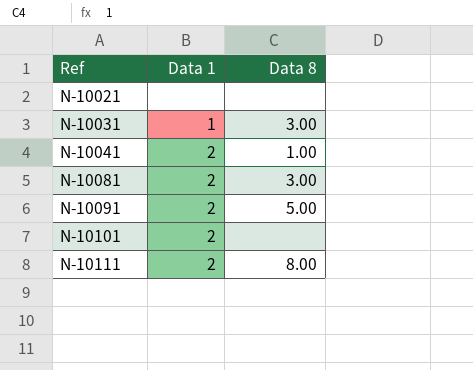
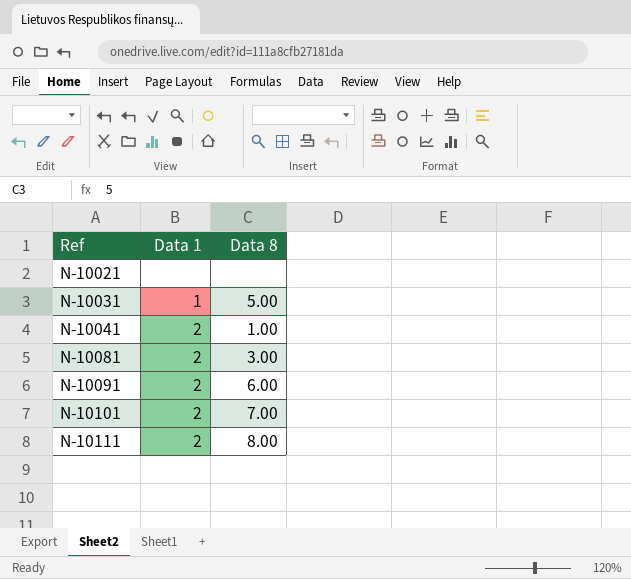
N-10031 | Data 8: 3.00 -> 5.00
N-10091 | Data 8: 5.00 -> 6.00
N-10101 | Data 8: none -> 7.00

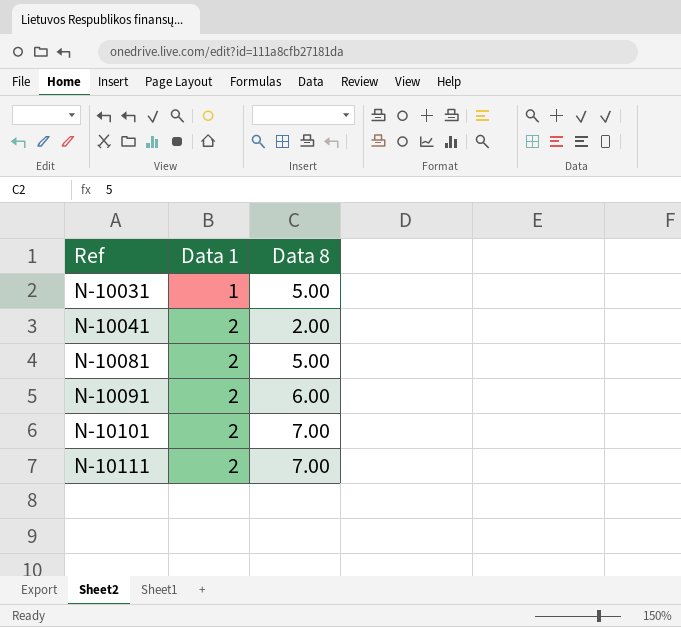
row N-10021: none | none -> none
N-10041 | Data 8: 1.00 -> 2.00
N-10081 | Data 8: 3.00 -> 5.00
N-10111 | Data 8: 8.00 -> 7.00

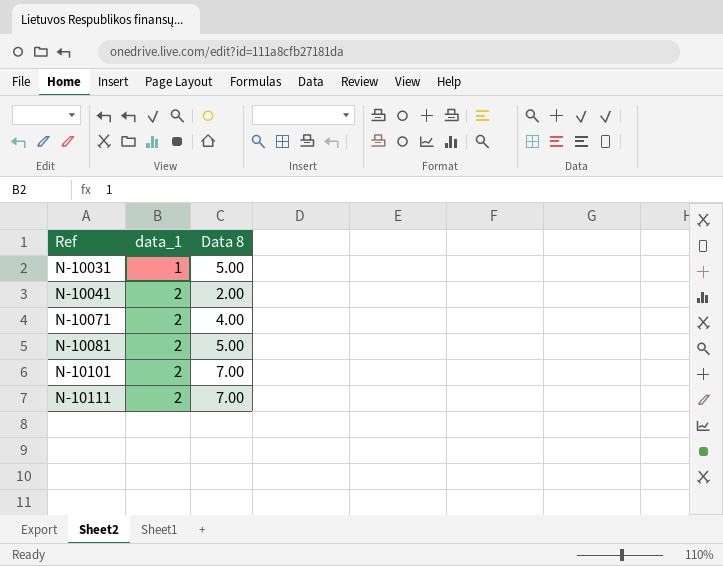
column name: Data 1 -> data_1
row N-10091: 2 | 6.00 -> none
row N-10071: none -> 2 | 4.00

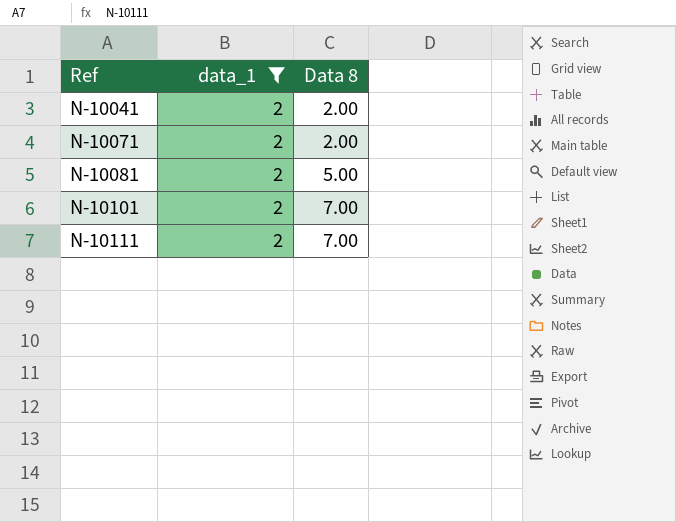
filter: none -> data_1 = 2
N-10071 | Data 8: 4.00 -> 2.00

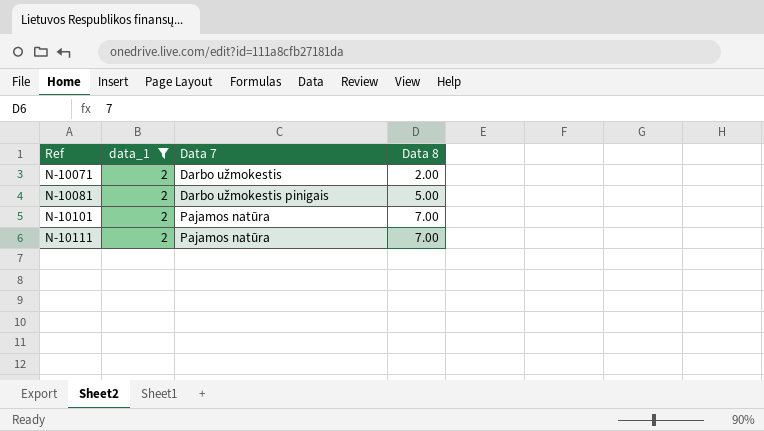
column Data 7 | position: none -> 3
row N-10041: 2 | 2.00 -> none

